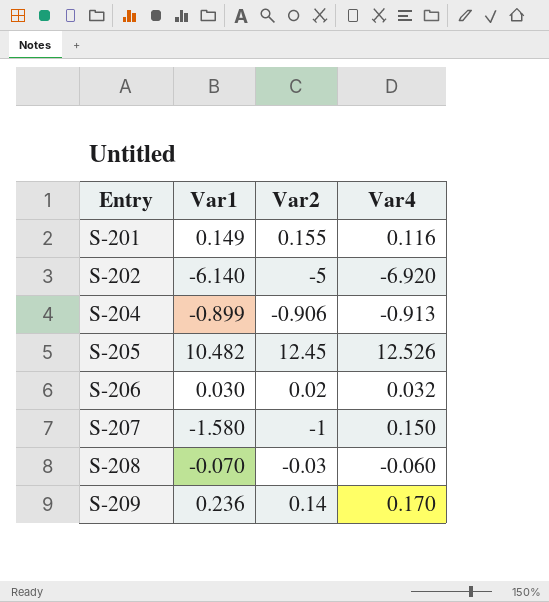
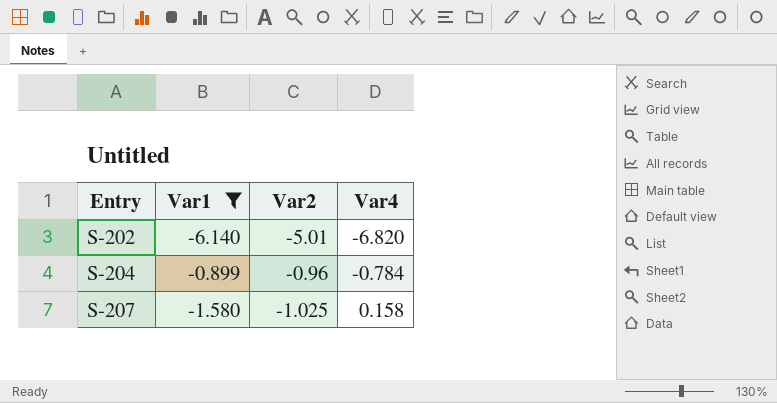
filter: none -> Var1 <= -0.899
S-202 | Var2: -5 -> -5.01
S-202 | Var4: -6.920 -> -6.820
S-204 | Var2: -0.906 -> -0.96
S-204 | Var4: -0.913 -> -0.784
S-207 | Var2: -1 -> -1.025
S-207 | Var4: 0.150 -> 0.158

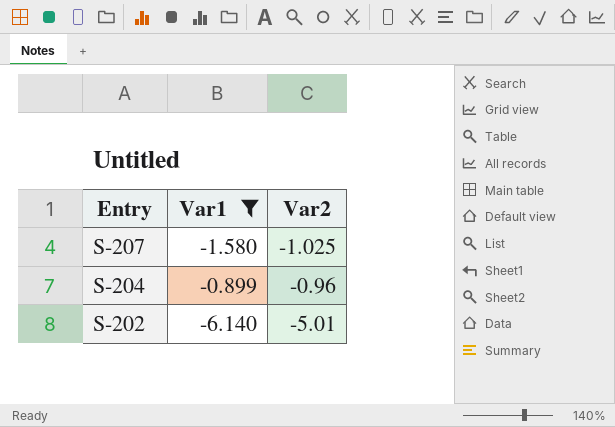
row order: Entry ascending -> Entry descending
column Var4 | position: 4 -> none

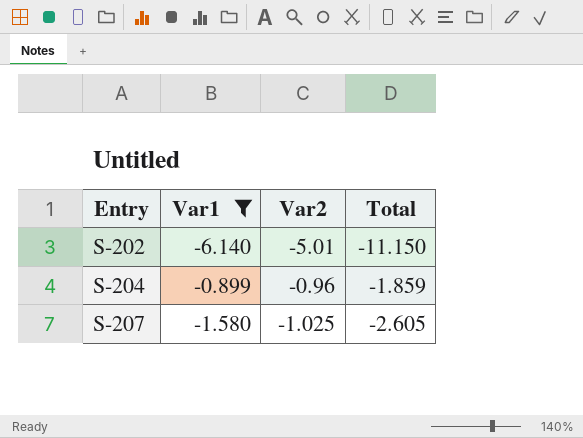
row order: Entry descending -> Entry ascending
column Total | formula: none -> [Var1] + [Var2]

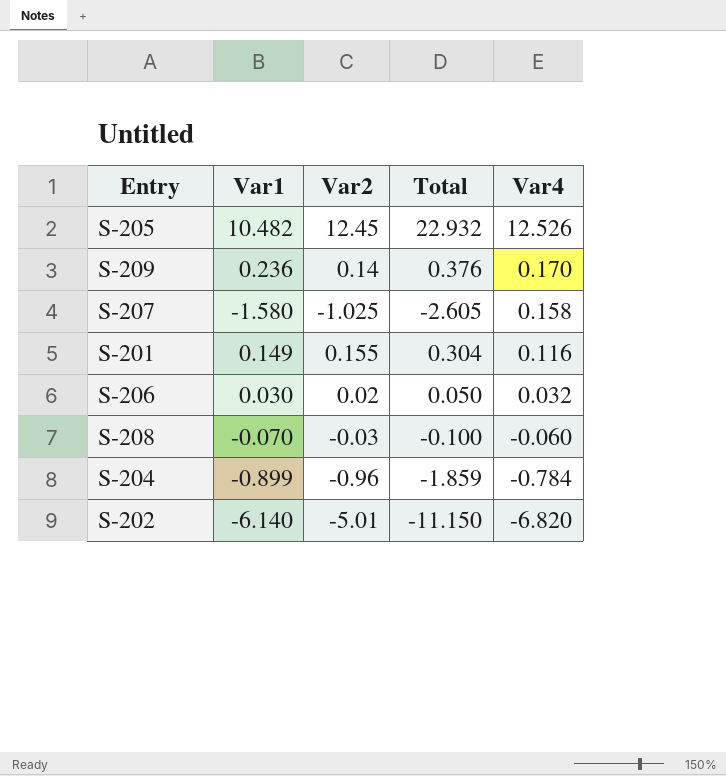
filter: Var1 <= -0.899 -> none
row order: Entry ascending -> Var4 descending
column Var4 | position: none -> 5

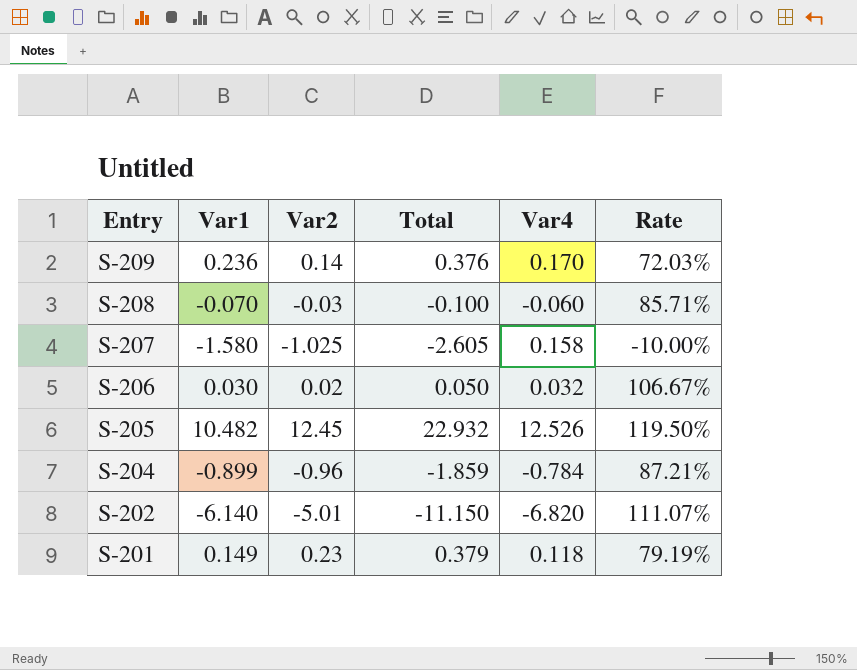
row order: Var4 descending -> Entry descending
column Rate | formula: none -> [Var4] / [Var1]
S-201 | Var2: 0.155 -> 0.23
S-201 | Total: 0.304 -> 0.379
S-201 | Var4: 0.116 -> 0.118

